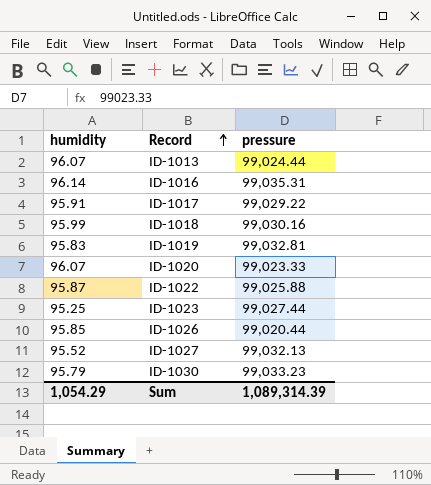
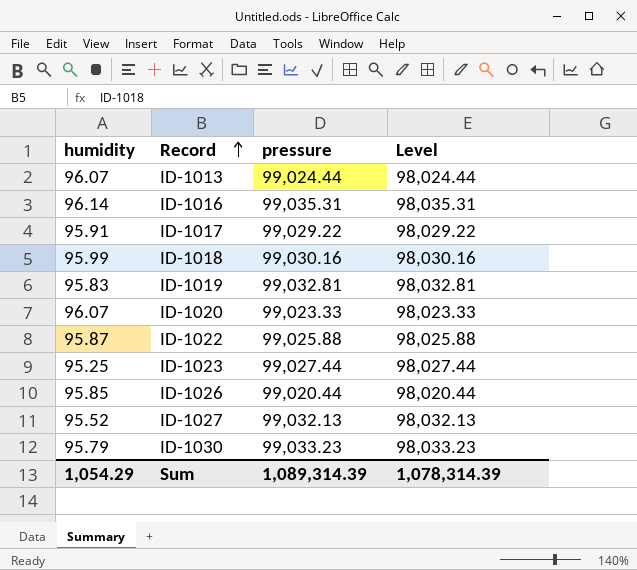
column Level | formula: none -> [pressure] - 1000

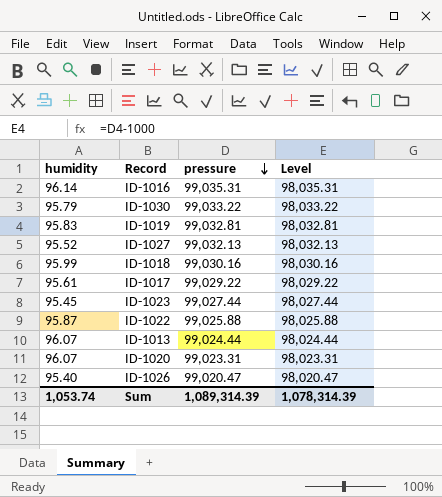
row order: Record ascending -> pressure descending
ID-1030 | pressure: 99,033.23 -> 99,033.22
ID-1030 | Level: 98,033.23 -> 98,033.22
ID-1017 | humidity: 95.91 -> 95.61
ID-1023 | humidity: 95.25 -> 95.45
ID-1020 | pressure: 99,023.33 -> 99,023.31
ID-1020 | Level: 98,023.33 -> 98,023.31
ID-1026 | humidity: 95.85 -> 95.40
ID-1026 | pressure: 99,020.44 -> 99,020.47
ID-1026 | Level: 98,020.44 -> 98,020.47
Sum | humidity: 1,054.29 -> 1,053.74

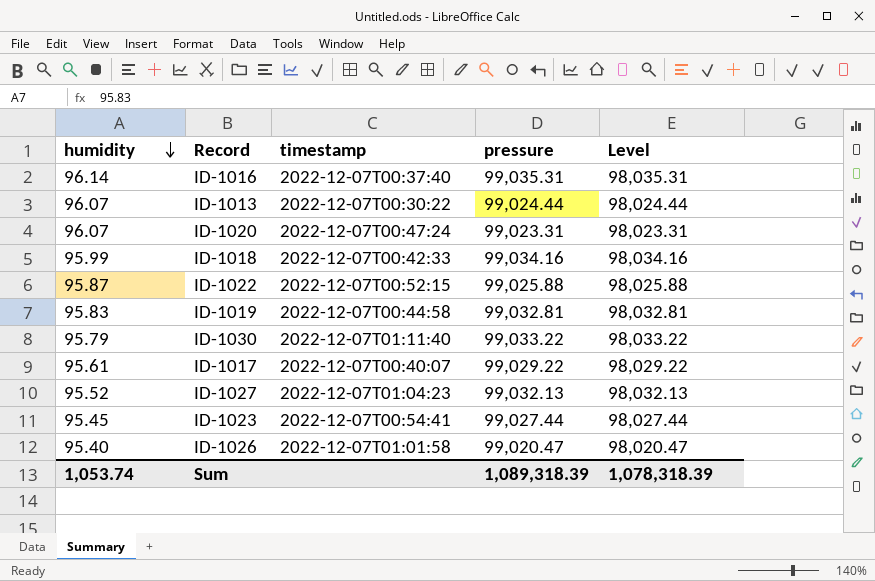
row order: pressure descending -> humidity descending
column timestamp | position: none -> 3
ID-1018 | pressure: 99,030.16 -> 99,034.16
ID-1018 | Level: 98,030.16 -> 98,034.16
Sum | pressure: 1,089,314.39 -> 1,089,318.39
Sum | Level: 1,078,314.39 -> 1,078,318.39

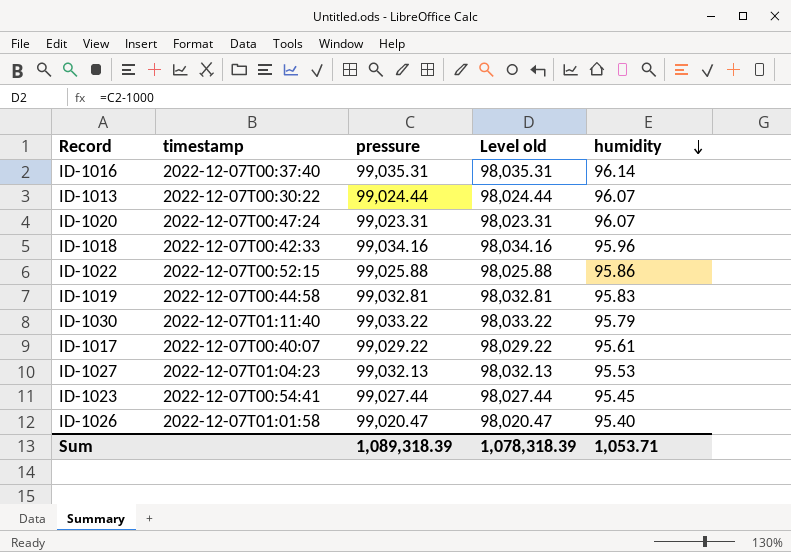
column name: Level -> Level old
column humidity | position: 1 -> 5
ID-1018 | humidity: 95.99 -> 95.96
ID-1022 | humidity: 95.87 -> 95.86
ID-1027 | humidity: 95.52 -> 95.53
Sum | humidity: 1,053.74 -> 1,053.71

